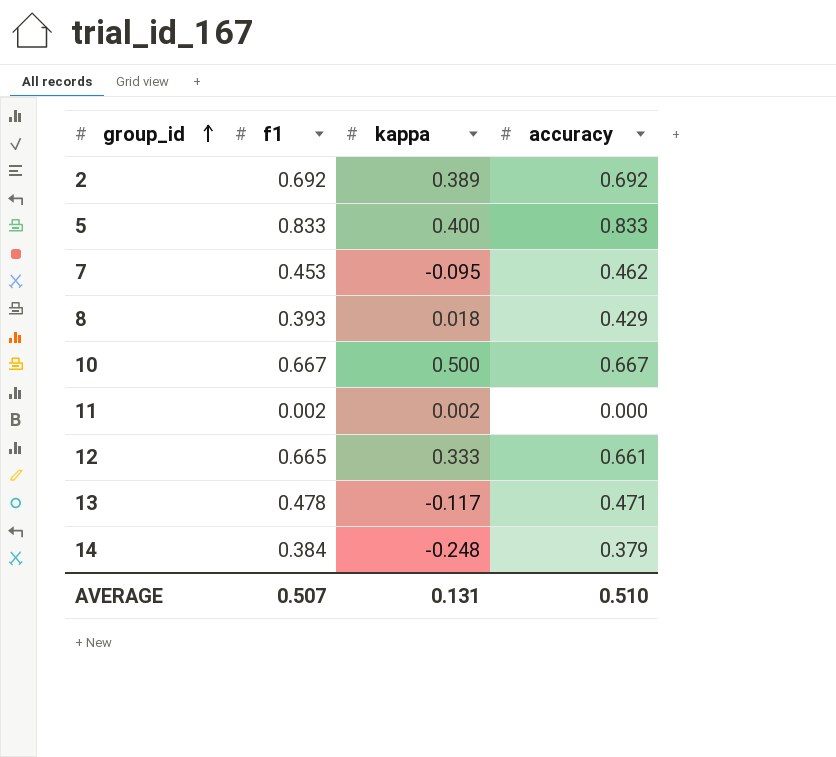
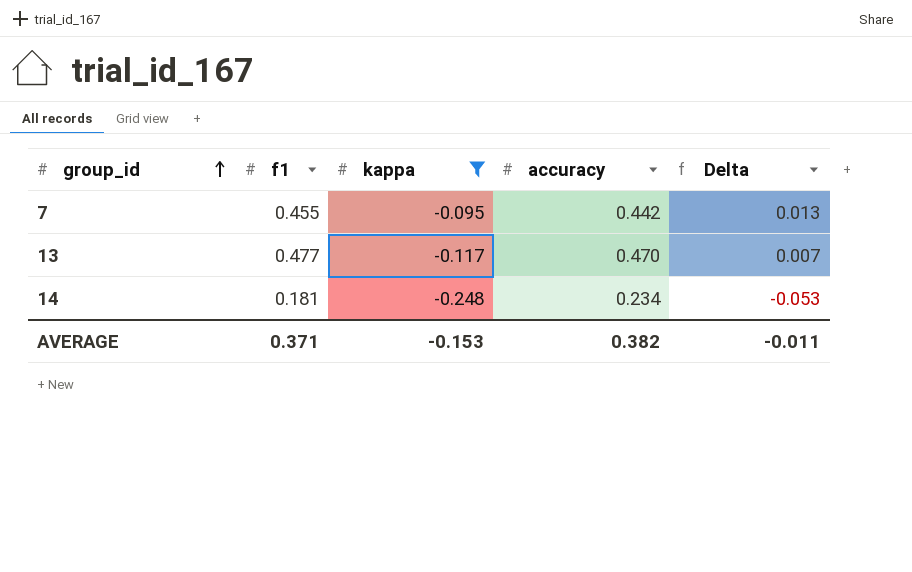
filter: none -> kappa <= -0.095
column Delta | formula: none -> [f1] - [accuracy]
7 | f1: 0.453 -> 0.455
7 | accuracy: 0.462 -> 0.442
13 | f1: 0.478 -> 0.477
13 | accuracy: 0.471 -> 0.470
14 | f1: 0.384 -> 0.181
14 | accuracy: 0.379 -> 0.234
AVERAGE | f1: 0.507 -> 0.371
AVERAGE | kappa: 0.131 -> -0.153
AVERAGE | accuracy: 0.510 -> 0.382

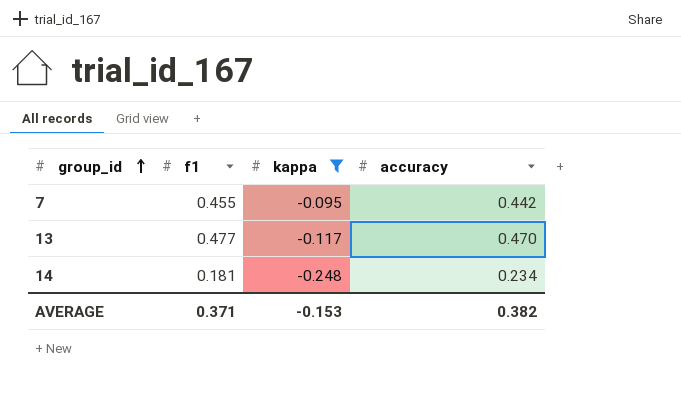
column Delta | formula: [f1] - [accuracy] -> none

